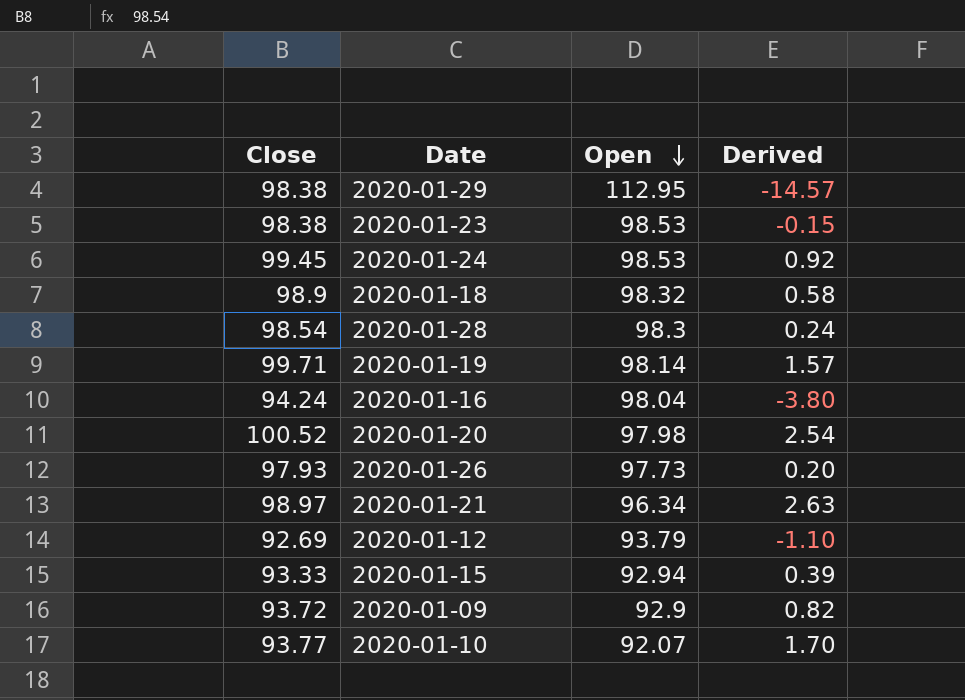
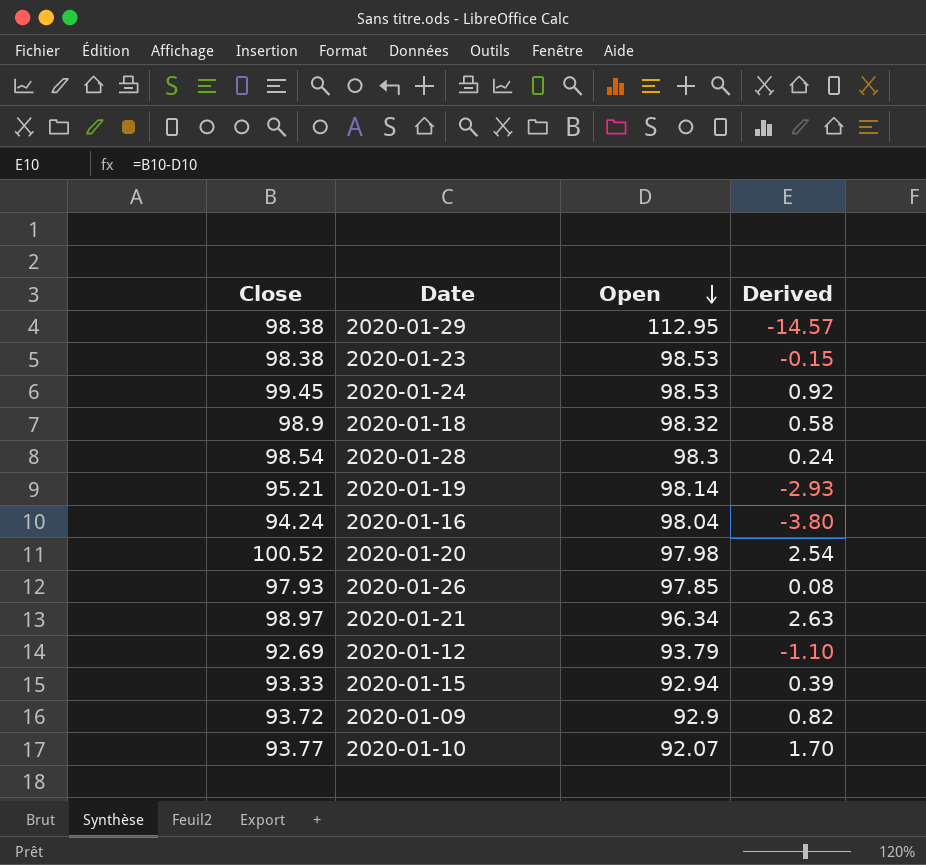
2020-01-19 | Close: 99.71 -> 95.21
2020-01-19 | Derived: 1.57 -> -2.93
2020-01-26 | Open: 97.73 -> 97.85
2020-01-26 | Derived: 0.20 -> 0.08

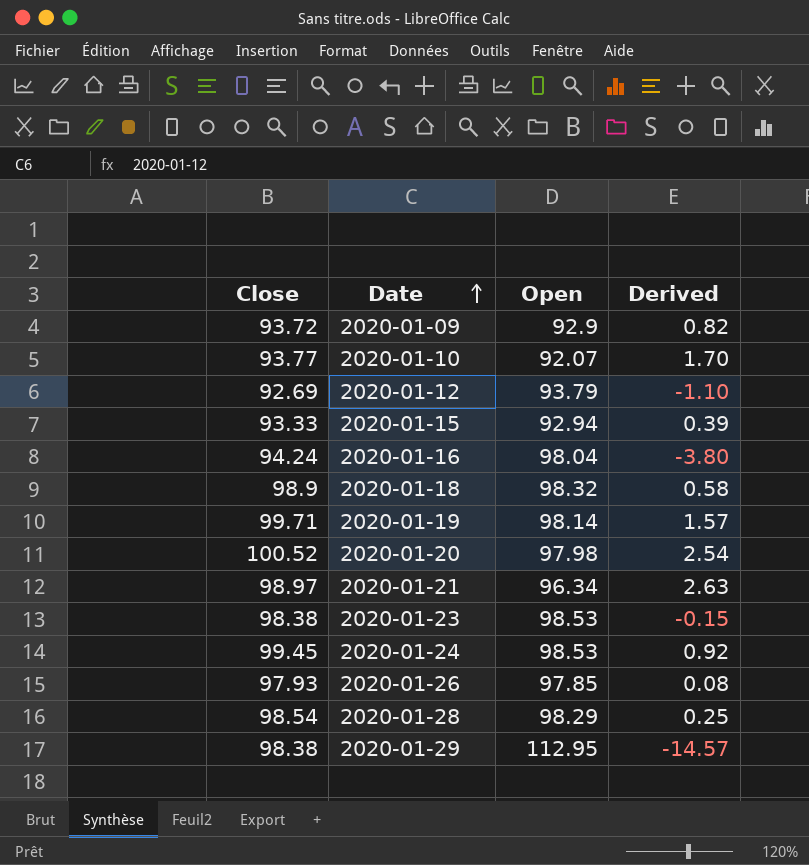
row order: Open descending -> Date ascending
2020-01-19 | Close: 95.21 -> 99.71
2020-01-19 | Derived: -2.93 -> 1.57
2020-01-28 | Open: 98.3 -> 98.29
2020-01-28 | Derived: 0.24 -> 0.25

